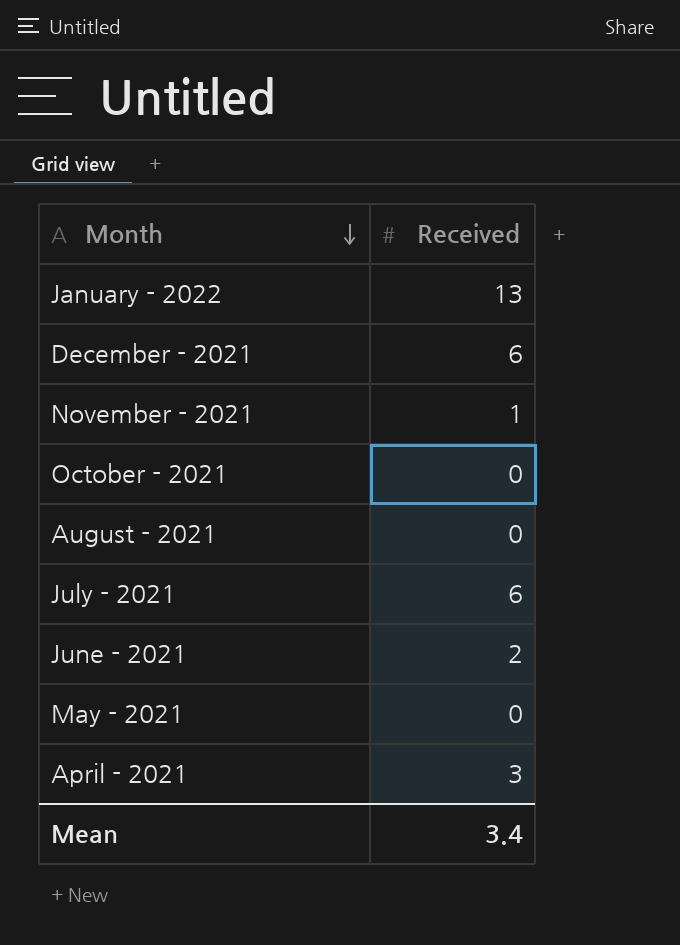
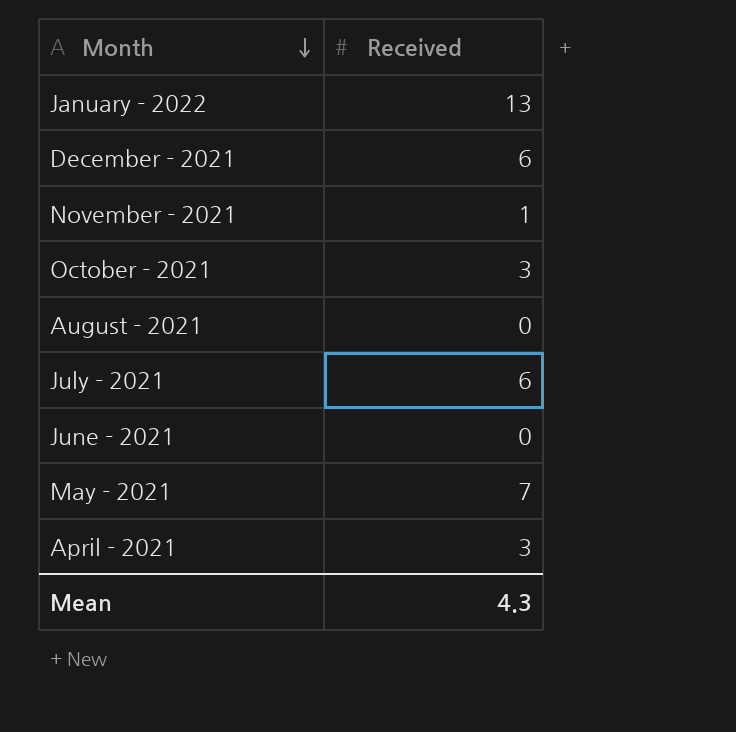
October - 2021 | Received: 0 -> 3
June - 2021 | Received: 2 -> 0
May - 2021 | Received: 0 -> 7
Mean | Received: 3.4 -> 4.3

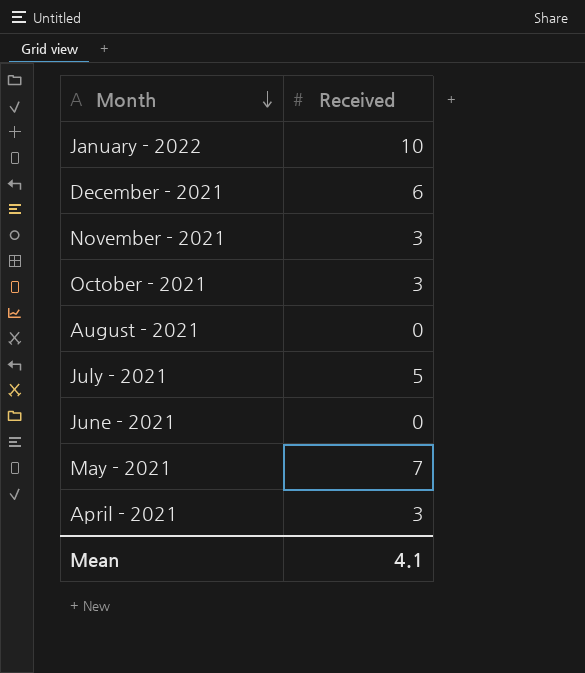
January - 2022 | Received: 13 -> 10
November - 2021 | Received: 1 -> 3
July - 2021 | Received: 6 -> 5
Mean | Received: 4.3 -> 4.1

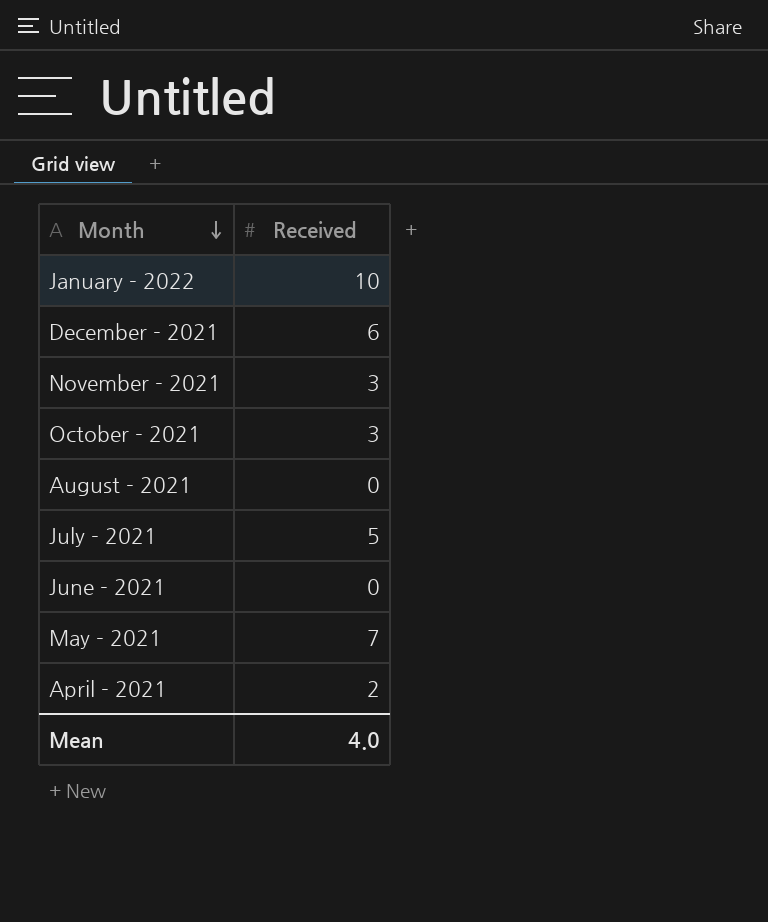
April - 2021 | Received: 3 -> 2
Mean | Received: 4.1 -> 4.0

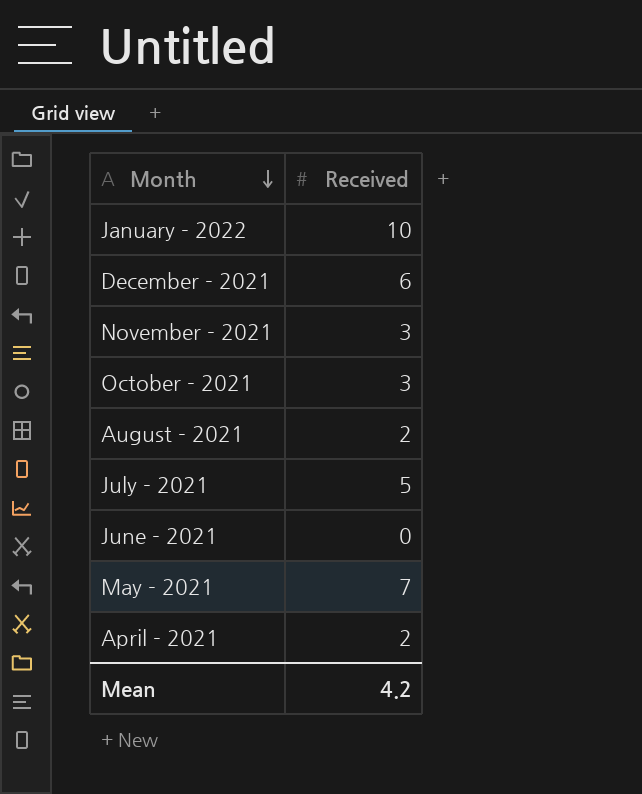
August - 2021 | Received: 0 -> 2
Mean | Received: 4.0 -> 4.2

